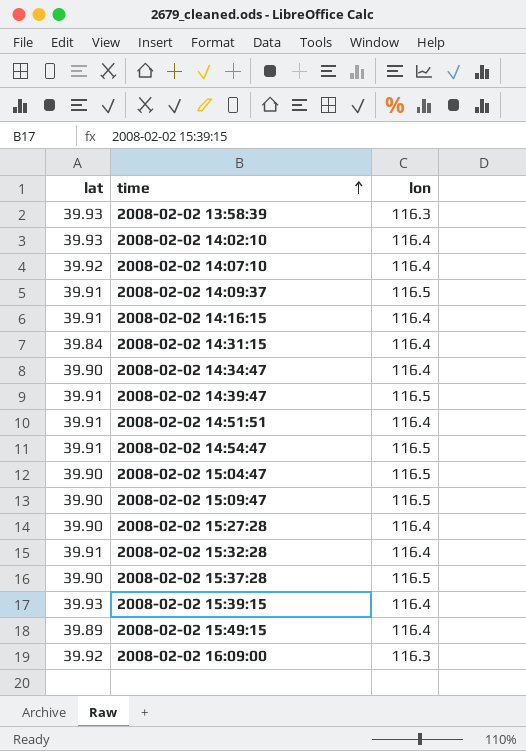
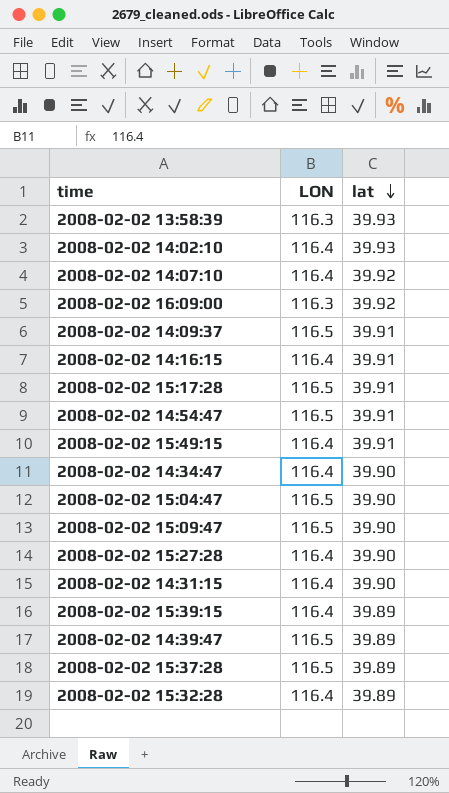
row order: time ascending -> lat descending
column name: lon -> LON
column lat | position: 1 -> 3
row 2008-02-02 14:51:51: 39.91 | 116.4 -> none
row 2008-02-02 15:17:28: none -> 116.5 | 39.91
2008-02-02 15:49:15 | lat: 39.89 -> 39.91
2008-02-02 14:31:15 | lat: 39.84 -> 39.90
2008-02-02 15:39:15 | lat: 39.93 -> 39.89
2008-02-02 14:39:47 | lat: 39.91 -> 39.89
2008-02-02 15:37:28 | lat: 39.90 -> 39.89
2008-02-02 15:32:28 | lat: 39.91 -> 39.89

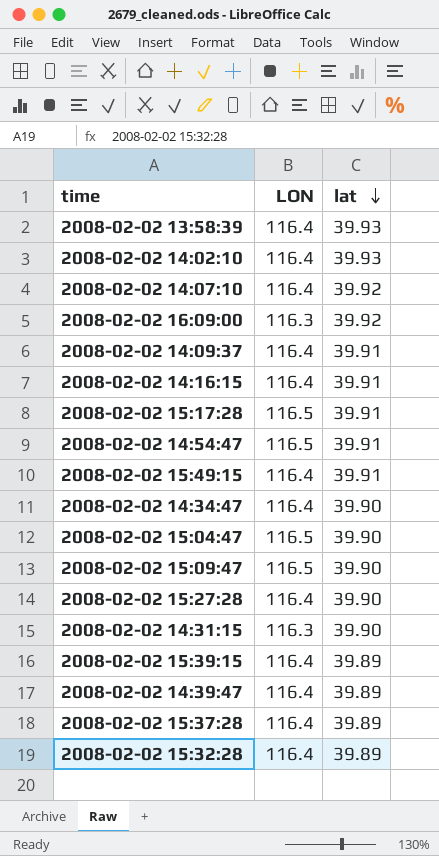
2008-02-02 13:58:39 | LON: 116.3 -> 116.4
2008-02-02 14:09:37 | LON: 116.5 -> 116.4
2008-02-02 14:31:15 | LON: 116.4 -> 116.3
2008-02-02 14:39:47 | LON: 116.5 -> 116.4
2008-02-02 15:37:28 | LON: 116.5 -> 116.4

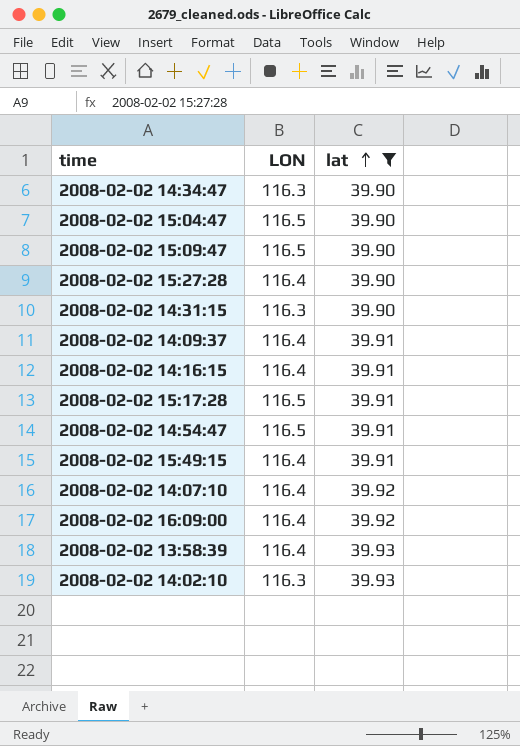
filter: none -> lat != 39.89
row order: lat descending -> lat ascending
2008-02-02 14:34:47 | LON: 116.4 -> 116.3
2008-02-02 16:09:00 | LON: 116.3 -> 116.4
2008-02-02 14:02:10 | LON: 116.4 -> 116.3

